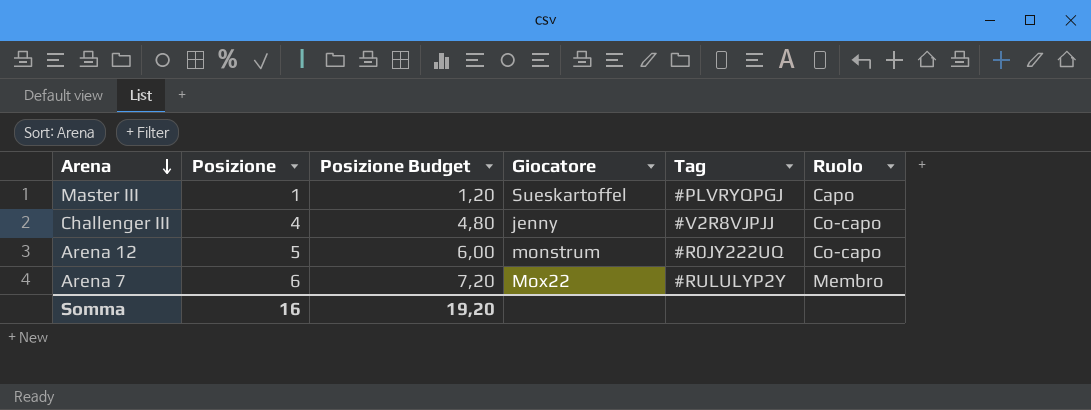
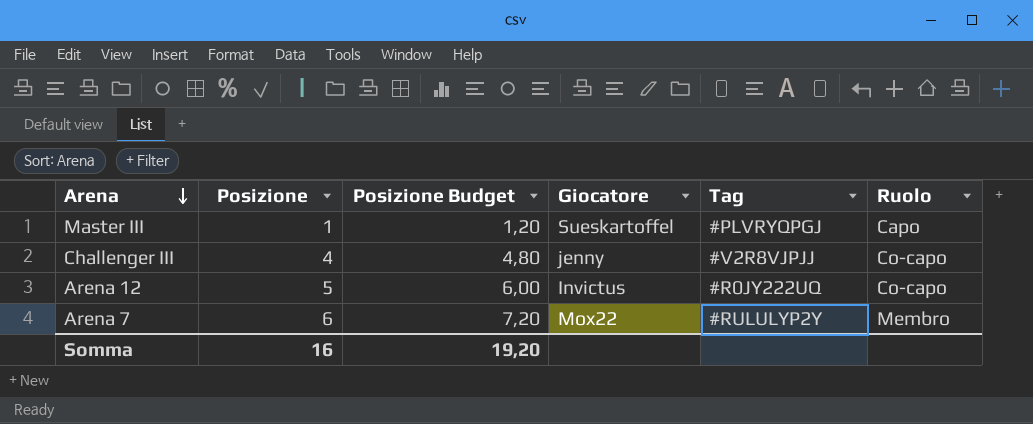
Arena 12 | Giocatore: monstrum -> Invictus

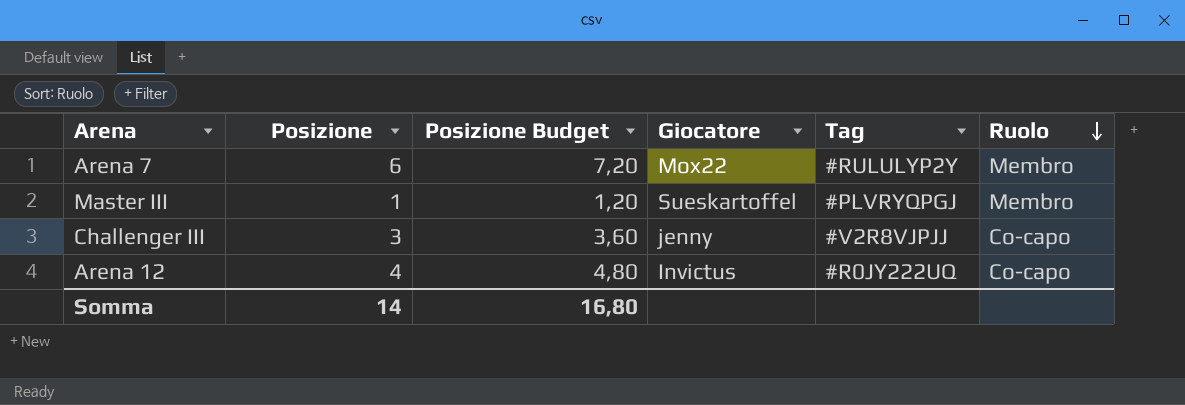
row order: Arena descending -> Ruolo descending
Master III | Ruolo: Capo -> Membro
Challenger III | Posizione: 4 -> 3
Challenger III | Posizione Budget: 4,80 -> 3,60
Arena 12 | Posizione: 5 -> 4
Arena 12 | Posizione Budget: 6,00 -> 4,80
Somma | Posizione: 16 -> 14
Somma | Posizione Budget: 19,20 -> 16,80

